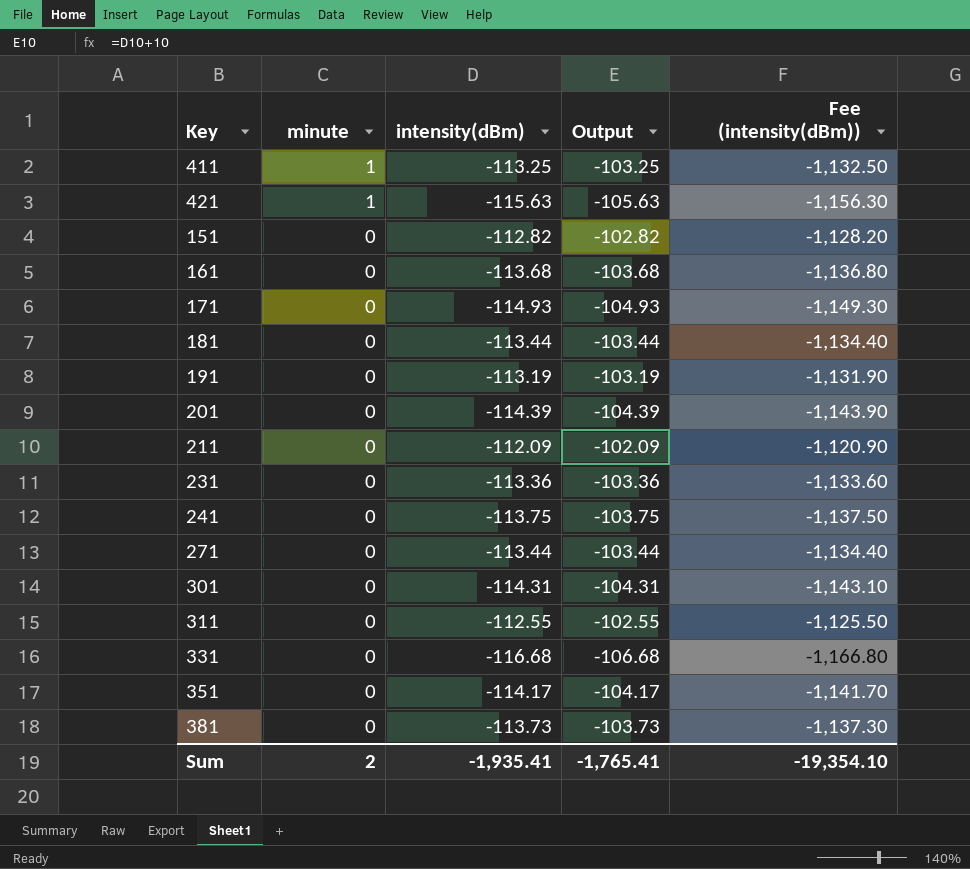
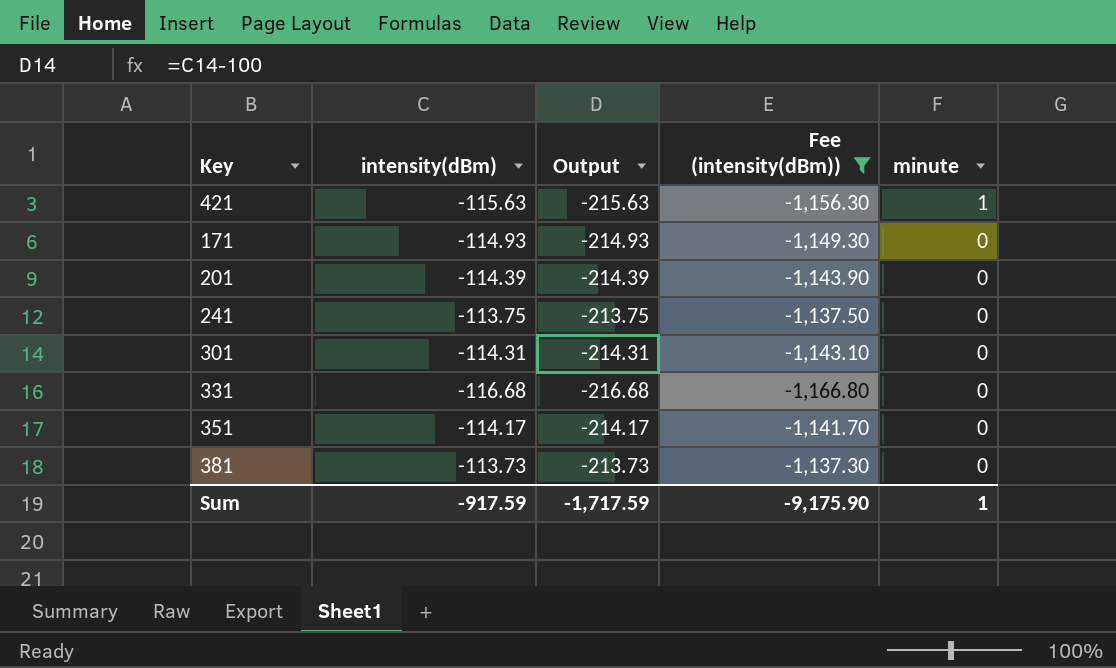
filter: none -> Fee (intensity(dBm)) <= -1,137.30
column Output | formula: [intensity(dBm)] + 10 -> [intensity(dBm)] - 100
column minute | position: 2 -> 5
Sum | intensity(dBm): -1,935.41 -> -917.59
Sum | Output: -1,765.41 -> -1,717.59
Sum | Fee (intensity(dBm)): -19,354.10 -> -9,175.90
Sum | minute: 2 -> 1

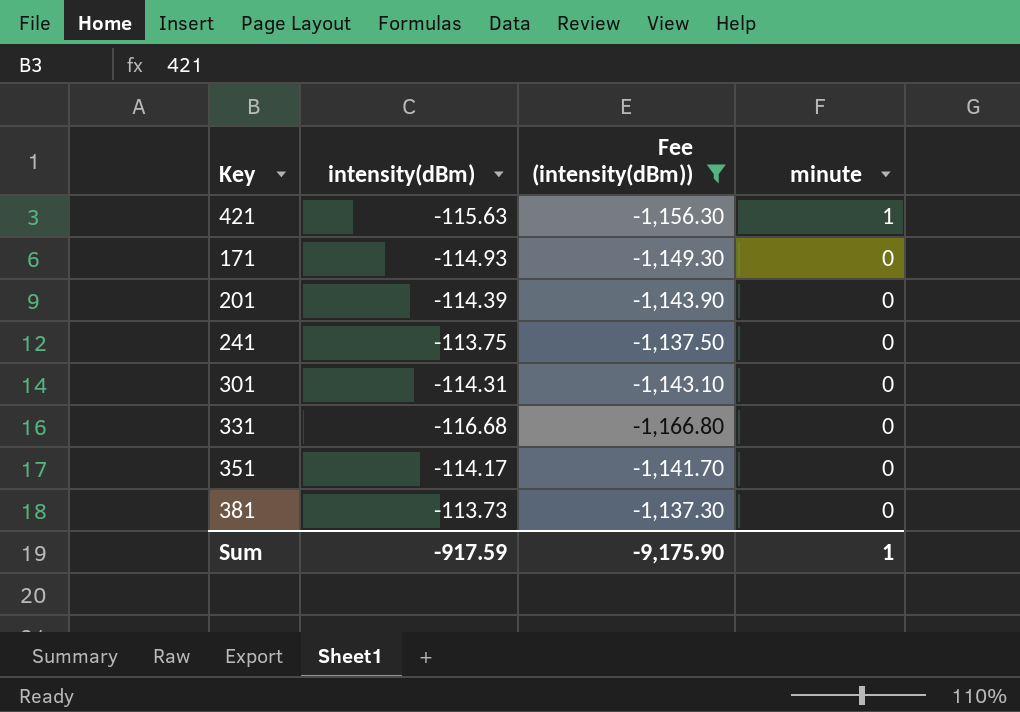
column Output | formula: [intensity(dBm)] - 100 -> none

